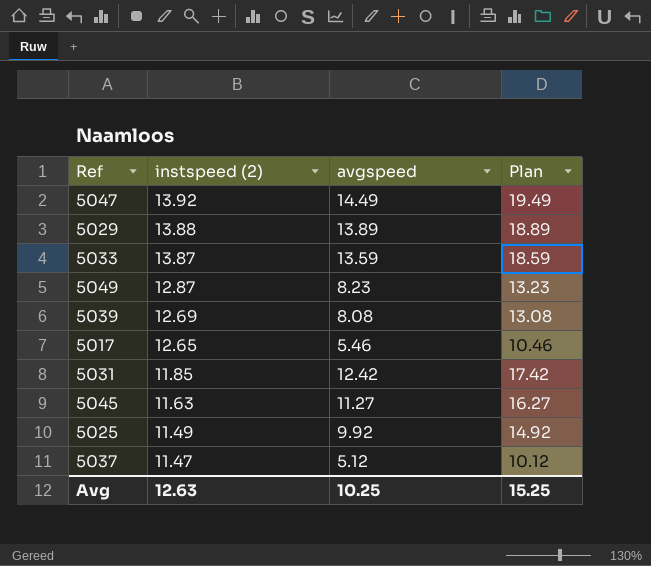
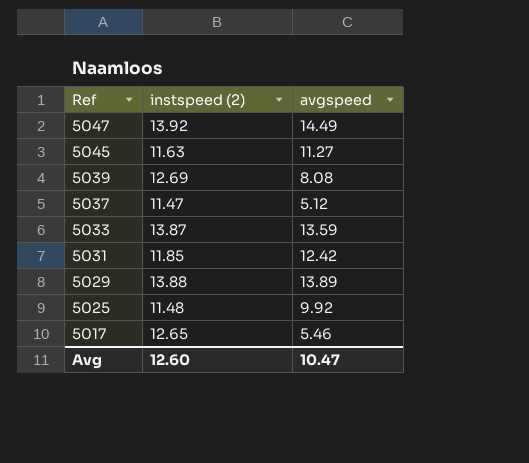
row order: instspeed (2) descending -> Ref descending
column Plan | formula: [avgspeed] + 5 -> none
row 5049: 12.87 | 8.23 | 13.23 -> none
5025 | instspeed (2): 11.49 -> 11.48
Avg | instspeed (2): 12.63 -> 12.60
Avg | avgspeed: 10.25 -> 10.47

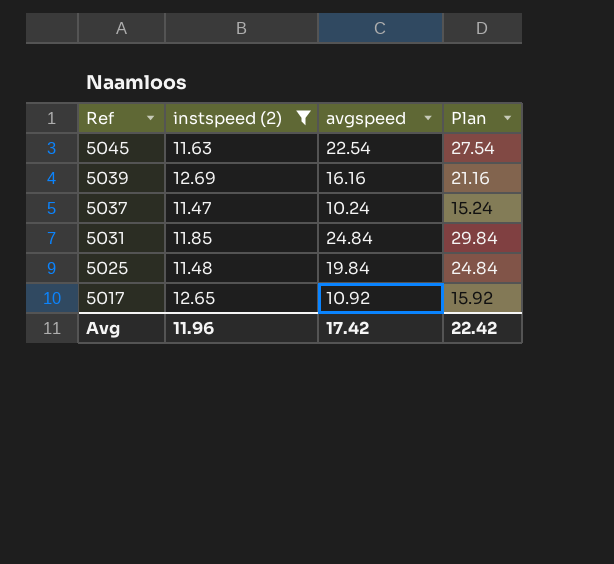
filter: none -> instspeed (2) <= 12.69
column Plan | formula: none -> [avgspeed] + 5
5045 | avgspeed: 11.27 -> 22.54
5039 | avgspeed: 8.08 -> 16.16
5037 | avgspeed: 5.12 -> 10.24
5031 | avgspeed: 12.42 -> 24.84
5025 | avgspeed: 9.92 -> 19.84
5017 | avgspeed: 5.46 -> 10.92
Avg | instspeed (2): 12.60 -> 11.96
Avg | avgspeed: 10.47 -> 17.42

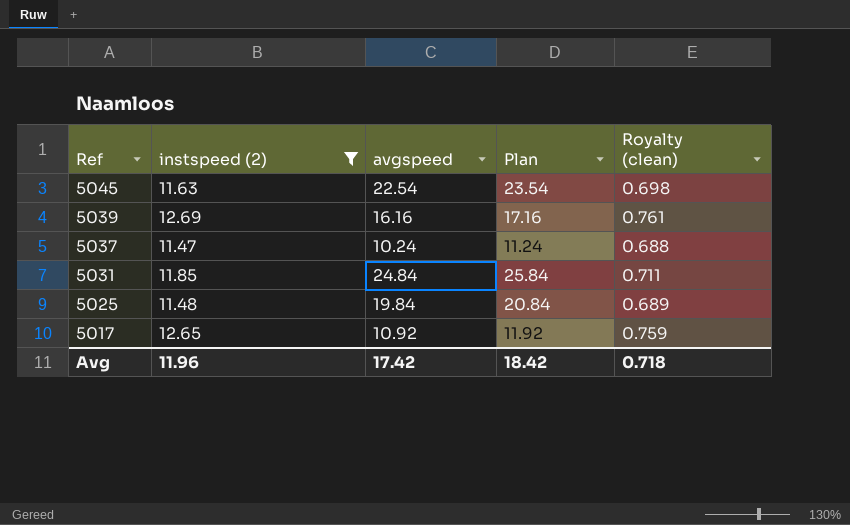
column Plan | formula: [avgspeed] + 5 -> [avgspeed] + 1
column Royalty (clean) | formula: none -> [instspeed (2)] * 0.06
Avg | Plan: 22.42 -> 18.42

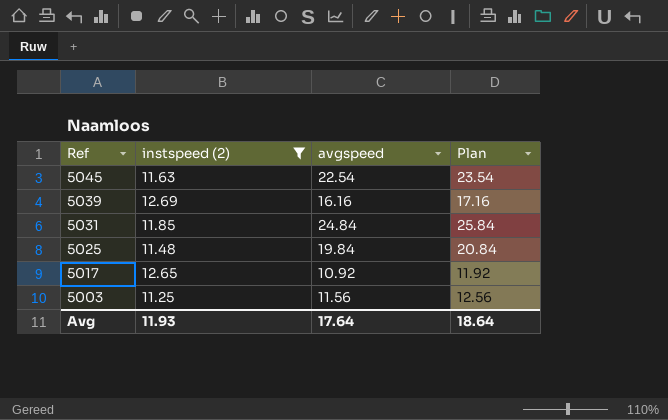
column Royalty (clean) | formula: [instspeed (2)] * 0.06 -> none
row 5037: 11.47 | 10.24 | 11.24 | 0.688 -> none
row 5003: none -> 11.25 | 11.56 | 12.56
Avg | instspeed (2): 11.96 -> 11.93
Avg | avgspeed: 17.42 -> 17.64
Avg | Plan: 18.42 -> 18.64

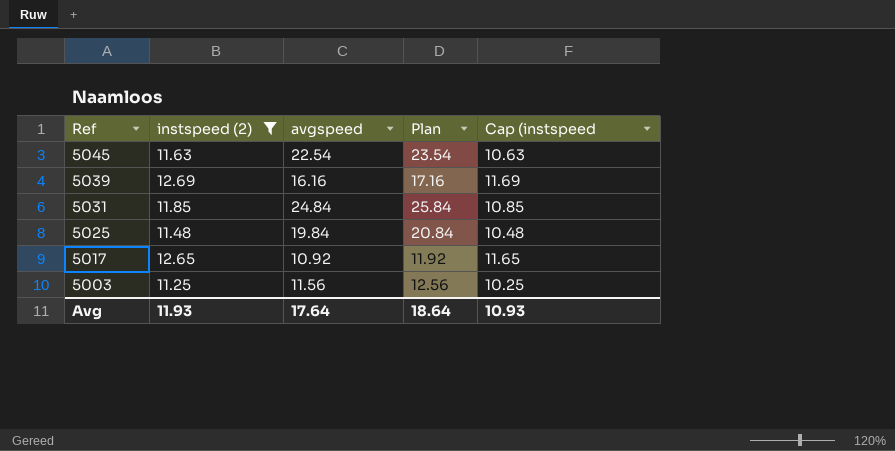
column Cap (instspeed | formula: none -> [instspeed (2)] - 1

